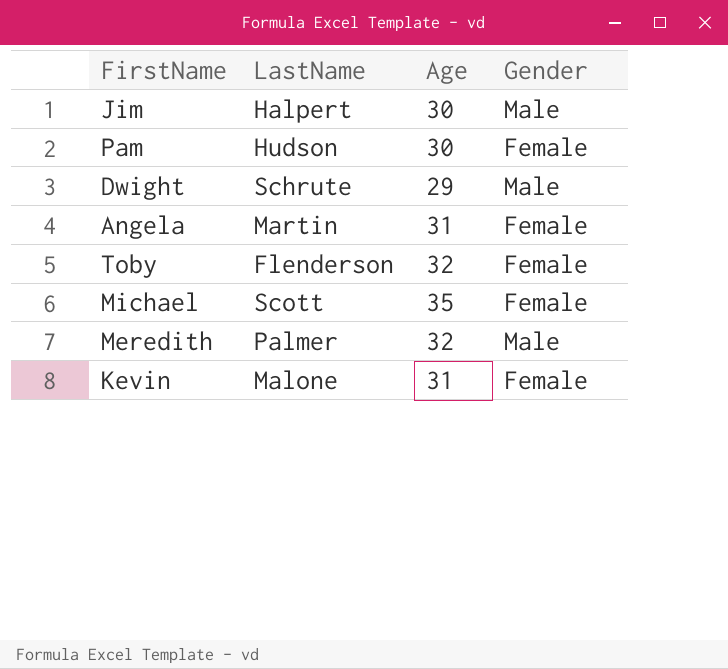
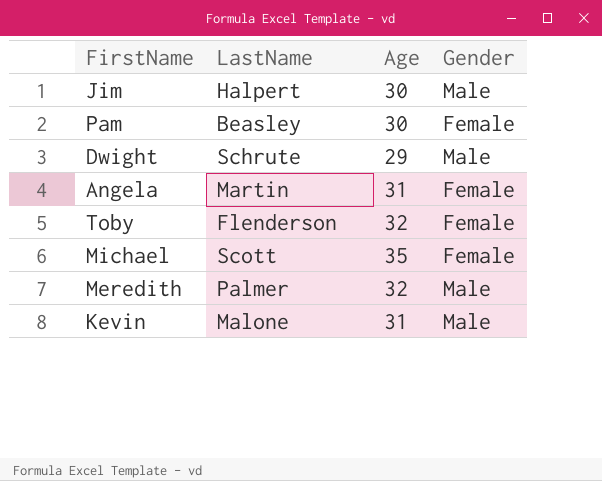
Pam | LastName: Hudson -> Beasley
Kevin | Gender: Female -> Male

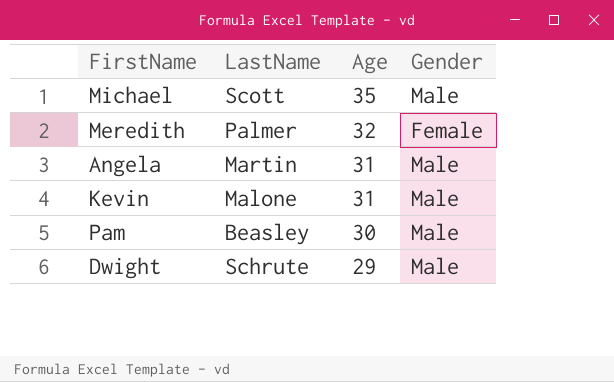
row order: none -> Age descending
row Jim: Halpert | 30 | Male -> none
row Toby: Flenderson | 32 | Female -> none
Michael | Gender: Female -> Male
Meredith | Gender: Male -> Female
Angela | Gender: Female -> Male
Pam | Gender: Female -> Male

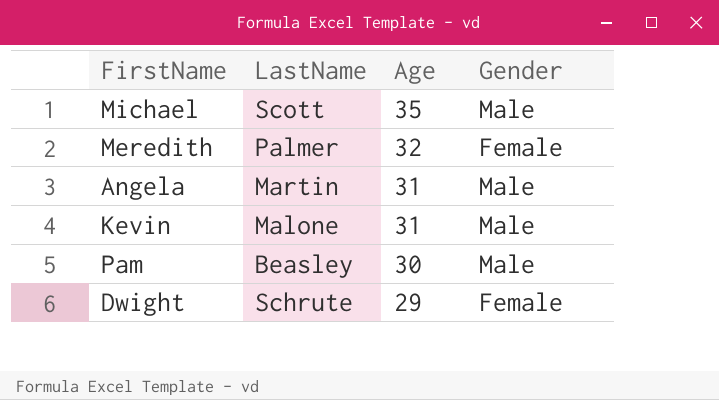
Dwight | Gender: Male -> Female

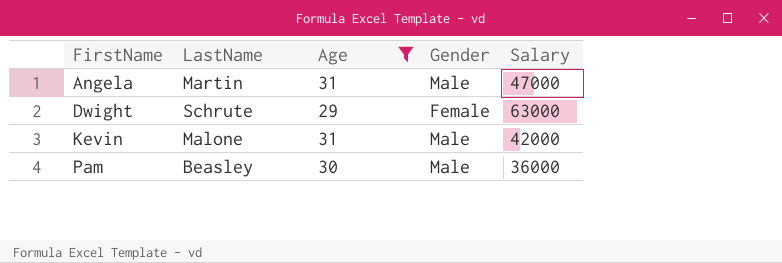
filter: none -> Age <= 31
row order: Age descending -> FirstName ascending
column Salary | position: none -> 5

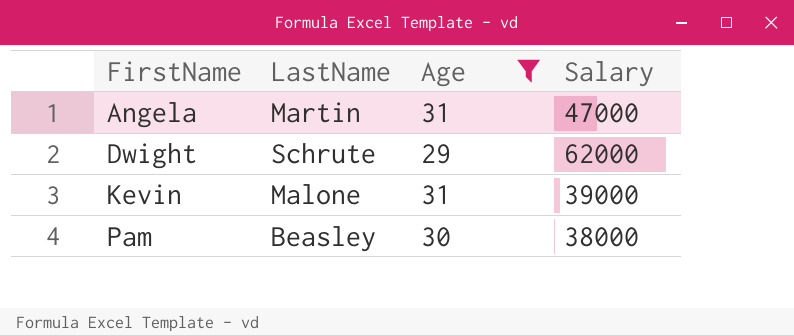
column Gender | position: 4 -> none
Dwight | Salary: 63000 -> 62000
Kevin | Salary: 42000 -> 39000
Pam | Salary: 36000 -> 38000

